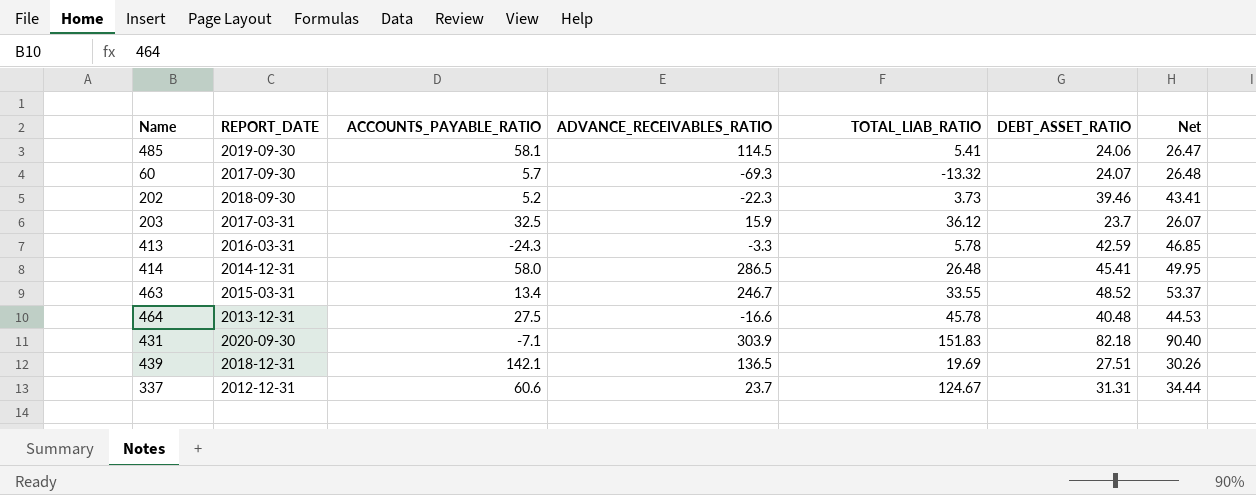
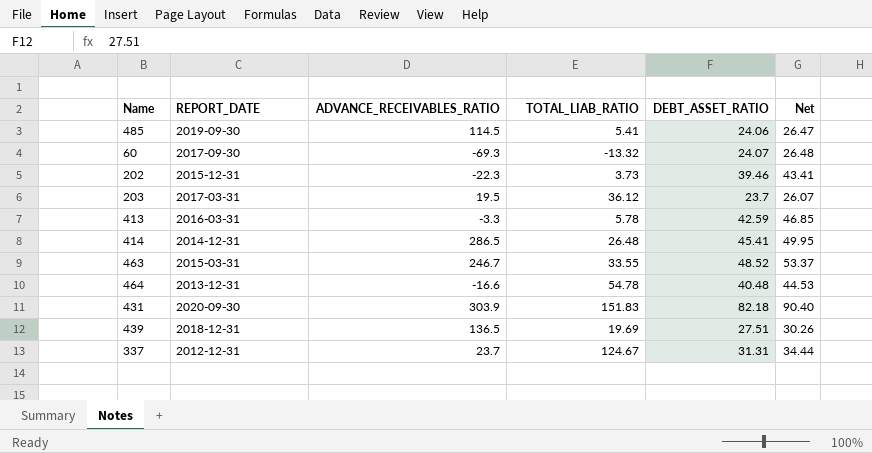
column ACCOUNTS_PAYABLE_RATIO | position: 3 -> none
202 | REPORT_DATE: 2018-09-30 -> 2015-12-31
203 | ADVANCE_RECEIVABLES_RATIO: 15.9 -> 19.5
464 | TOTAL_LIAB_RATIO: 45.78 -> 54.78

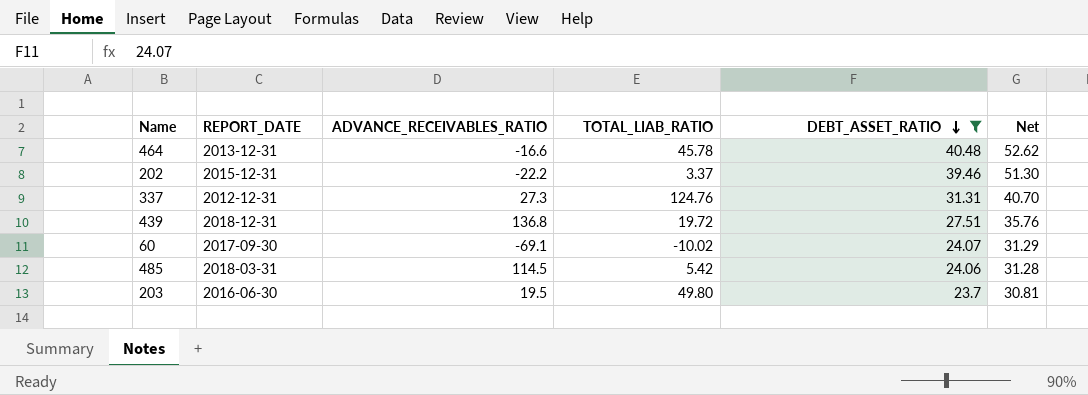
filter: none -> DEBT_ASSET_RATIO <= 40.48
row order: none -> DEBT_ASSET_RATIO descending
column Net | formula: [DEBT_ASSET_RATIO] * 1.1 -> [DEBT_ASSET_RATIO] * 1.3
464 | TOTAL_LIAB_RATIO: 54.78 -> 45.78
202 | ADVANCE_RECEIVABLES_RATIO: -22.3 -> -22.2
202 | TOTAL_LIAB_RATIO: 3.73 -> 3.37
337 | ADVANCE_RECEIVABLES_RATIO: 23.7 -> 27.3
337 | TOTAL_LIAB_RATIO: 124.67 -> 124.76
439 | ADVANCE_RECEIVABLES_RATIO: 136.5 -> 136.8
439 | TOTAL_LIAB_RATIO: 19.69 -> 19.72
60 | ADVANCE_RECEIVABLES_RATIO: -69.3 -> -69.1
60 | TOTAL_LIAB_RATIO: -13.32 -> -10.02
485 | REPORT_DATE: 2019-09-30 -> 2018-03-31
485 | TOTAL_LIAB_RATIO: 5.41 -> 5.42
203 | REPORT_DATE: 2017-03-31 -> 2016-06-30
203 | TOTAL_LIAB_RATIO: 36.12 -> 49.80

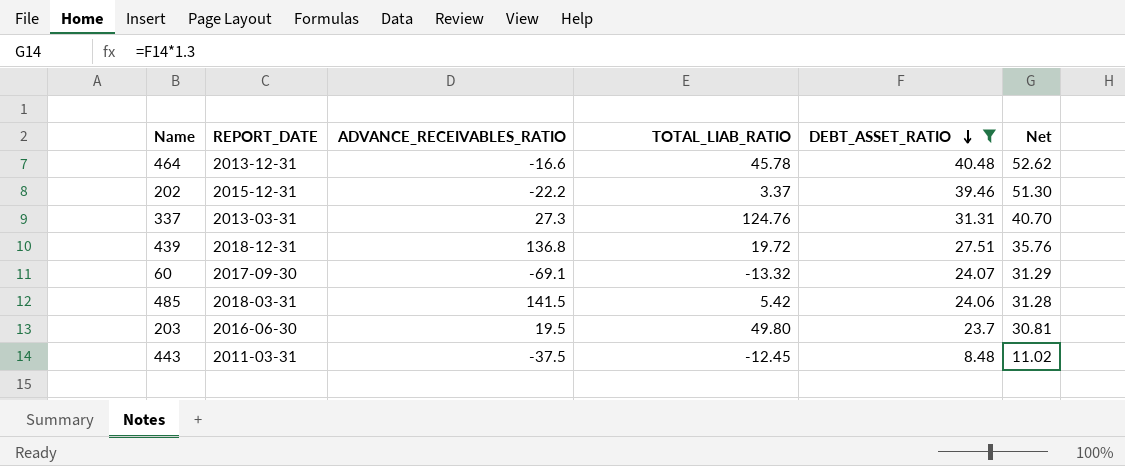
337 | REPORT_DATE: 2012-12-31 -> 2013-03-31
60 | TOTAL_LIAB_RATIO: -10.02 -> -13.32
485 | ADVANCE_RECEIVABLES_RATIO: 114.5 -> 141.5
row 443: none -> 2011-03-31 | -37.5 | -12.45 | 8.48 | 11.02

